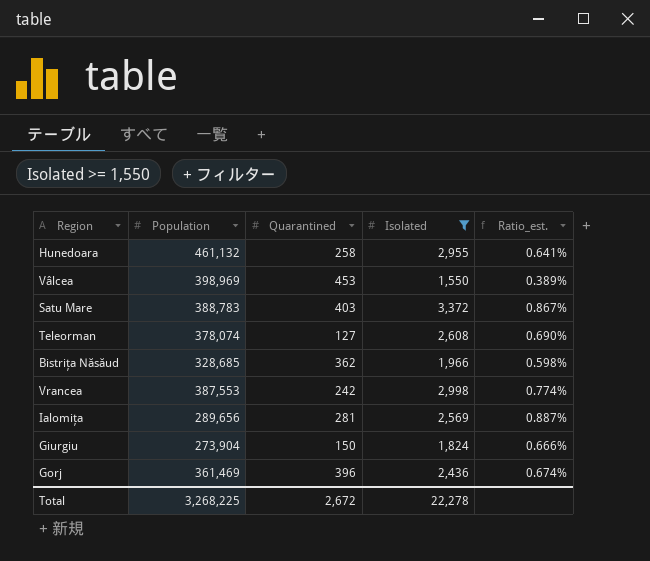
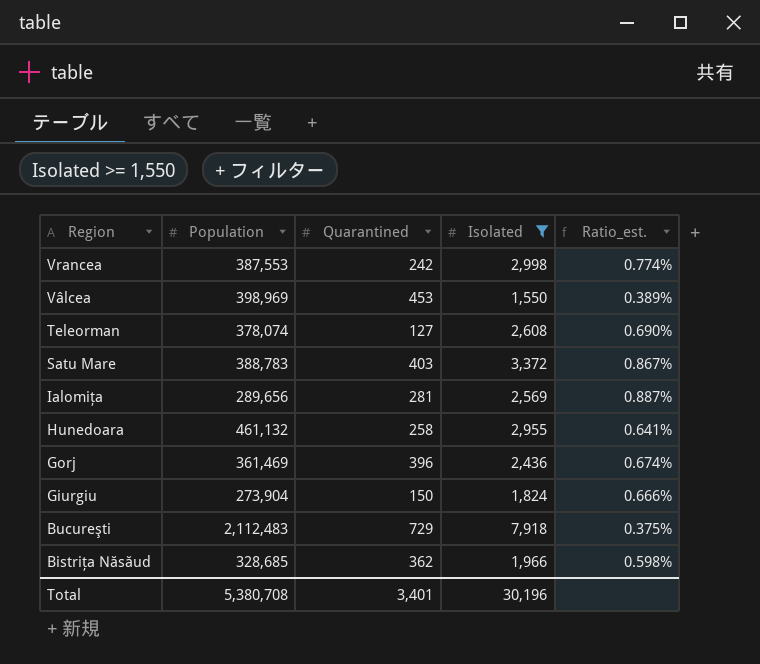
row order: none -> Region descending
row Bucureşti: none -> 2,112,483 | 729 | 7,918 | 0.375%
Total | Population: 3,268,225 -> 5,380,708
Total | Quarantined: 2,672 -> 3,401
Total | Isolated: 22,278 -> 30,196

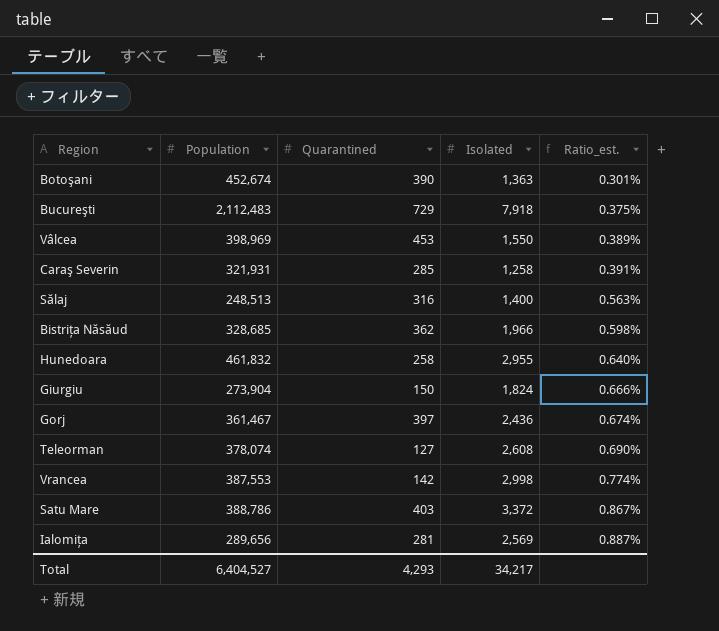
filter: Isolated >= 1,550 -> none
row order: Region descending -> Ratio_est. ascending
Hunedoara | Population: 461,132 -> 461,832
Hunedoara | Ratio_est.: 0.641% -> 0.640%
Gorj | Population: 361,469 -> 361,467
Gorj | Quarantined: 396 -> 397
Vrancea | Quarantined: 242 -> 142
Satu Mare | Population: 388,783 -> 388,786
Total | Population: 5,380,708 -> 6,404,527
Total | Quarantined: 3,401 -> 4,293
Total | Isolated: 30,196 -> 34,217

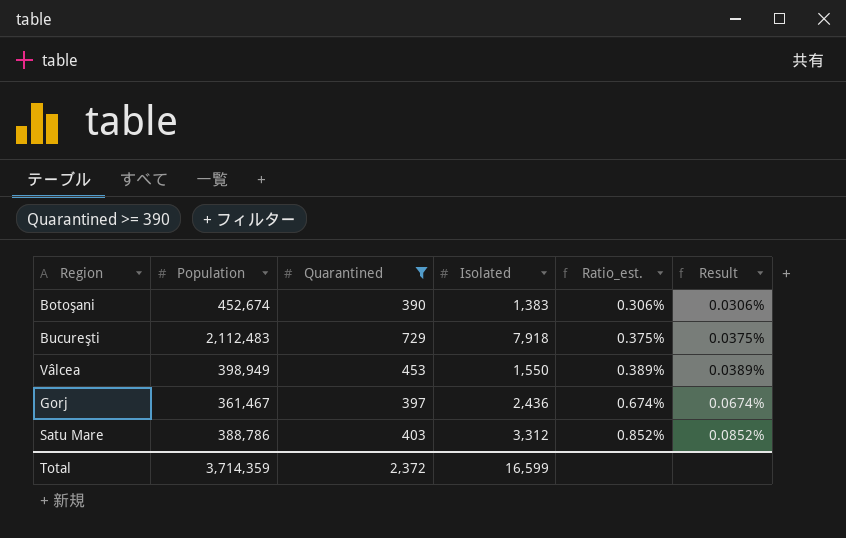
filter: none -> Quarantined >= 390
column Result | formula: none -> [Ratio_est.] * 0.1
Botoşani | Isolated: 1,363 -> 1,383
Botoşani | Ratio_est.: 0.301% -> 0.306%
Vâlcea | Population: 398,969 -> 398,949
Satu Mare | Isolated: 3,372 -> 3,312
Satu Mare | Ratio_est.: 0.867% -> 0.852%
Total | Population: 6,404,527 -> 3,714,359
Total | Quarantined: 4,293 -> 2,372
Total | Isolated: 34,217 -> 16,599

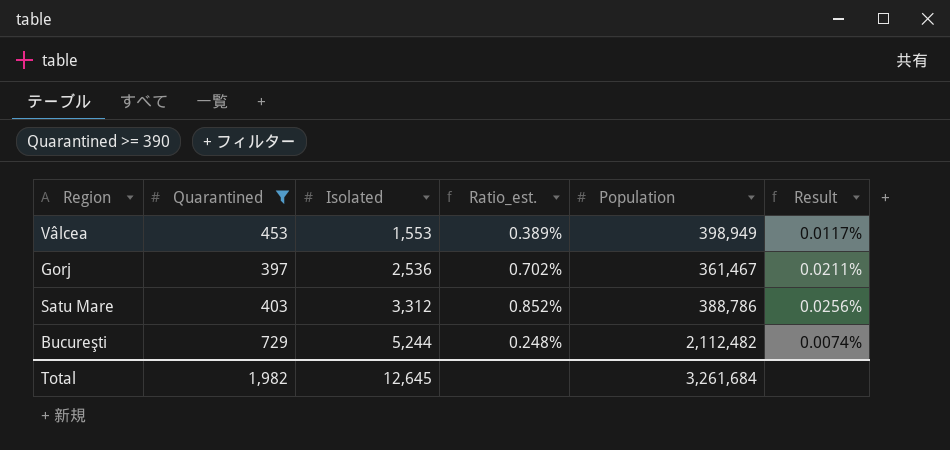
row order: Ratio_est. ascending -> Isolated ascending
column Population | position: 2 -> 5
column Result | formula: [Ratio_est.] * 0.1 -> [Ratio_est.] * 0.03
row Botoşani: 452,674 | 390 | 1,383 | 0.306% | 0.0306% -> none
Vâlcea | Isolated: 1,550 -> 1,553
Gorj | Isolated: 2,436 -> 2,536
Gorj | Ratio_est.: 0.674% -> 0.702%
Bucureşti | Isolated: 7,918 -> 5,244
Bucureşti | Ratio_est.: 0.375% -> 0.248%
Bucureşti | Population: 2,112,483 -> 2,112,482
Total | Quarantined: 2,372 -> 1,982
Total | Isolated: 16,599 -> 12,645
Total | Population: 3,714,359 -> 3,261,684

